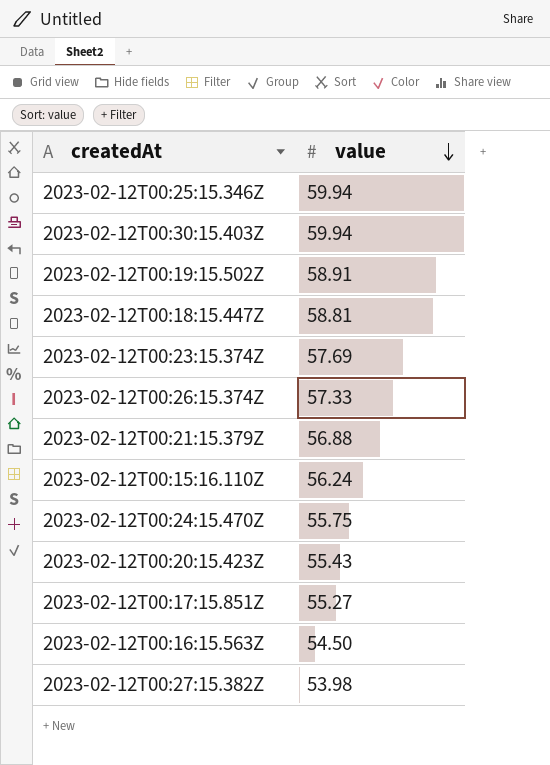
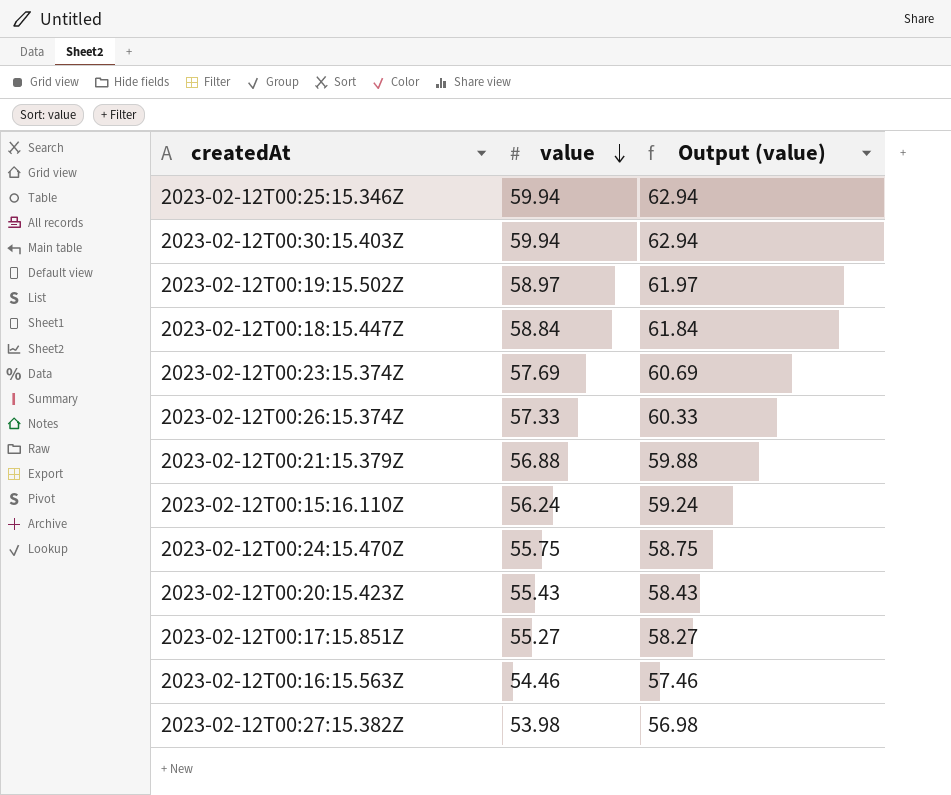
column Output (value) | formula: none -> [value] + 3
2023-02-12T00:19:15.502Z | value: 58.91 -> 58.97
2023-02-12T00:18:15.447Z | value: 58.81 -> 58.84
2023-02-12T00:16:15.563Z | value: 54.50 -> 54.46

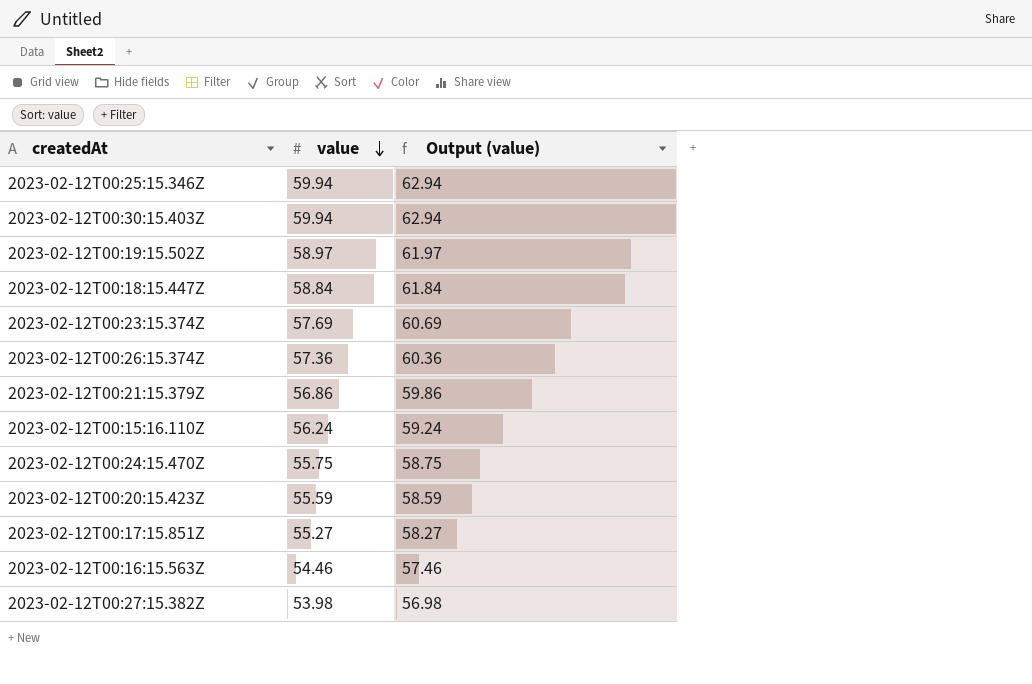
2023-02-12T00:26:15.374Z | value: 57.33 -> 57.36
2023-02-12T00:26:15.374Z | Output (value): 60.33 -> 60.36
2023-02-12T00:21:15.379Z | value: 56.88 -> 56.86
2023-02-12T00:21:15.379Z | Output (value): 59.88 -> 59.86
2023-02-12T00:20:15.423Z | value: 55.43 -> 55.59
2023-02-12T00:20:15.423Z | Output (value): 58.43 -> 58.59

